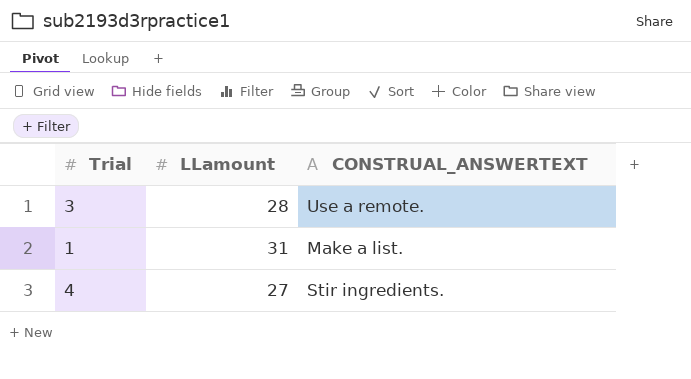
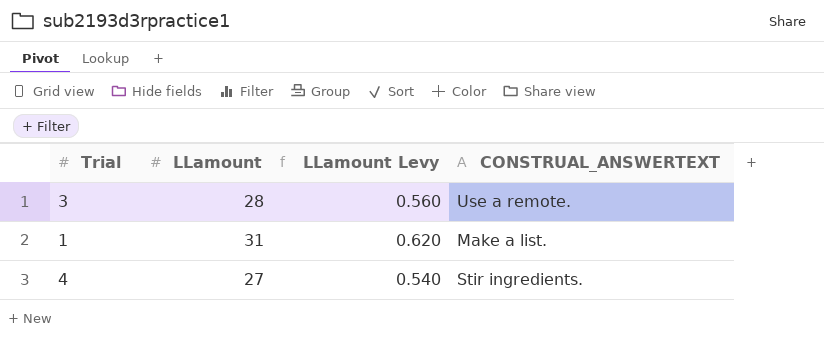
column LLamount Levy | formula: none -> [LLamount] * 0.02

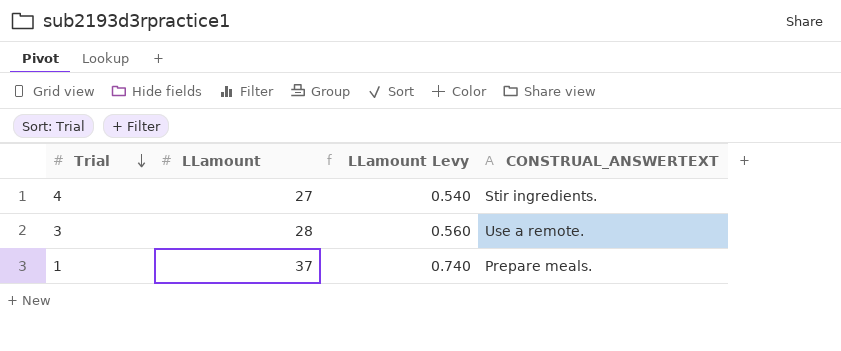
row order: none -> Trial descending
1 | LLamount: 31 -> 37
1 | LLamount Levy: 0.620 -> 0.740
1 | CONSTRUAL_ANSWERTEXT: Make a list. -> Prepare meals.

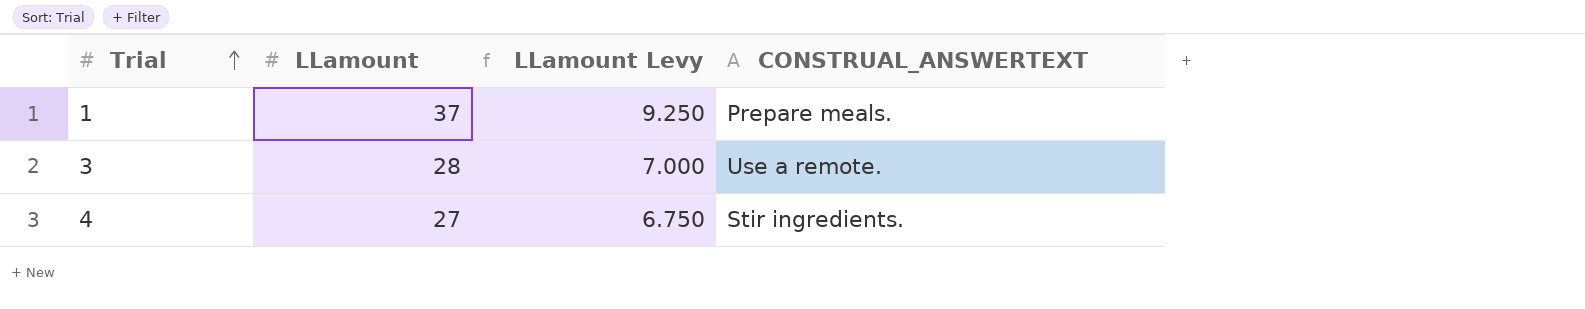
row order: Trial descending -> Trial ascending
column LLamount Levy | formula: [LLamount] * 0.02 -> [LLamount] * 0.25

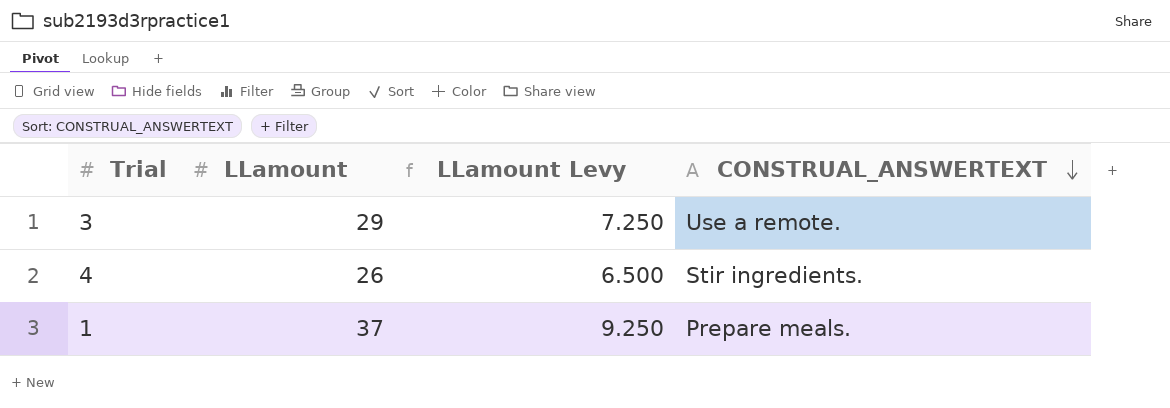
row order: Trial ascending -> CONSTRUAL_ANSWERTEXT descending
3 | LLamount: 28 -> 29
3 | LLamount Levy: 7.000 -> 7.250
4 | LLamount: 27 -> 26
4 | LLamount Levy: 6.750 -> 6.500

